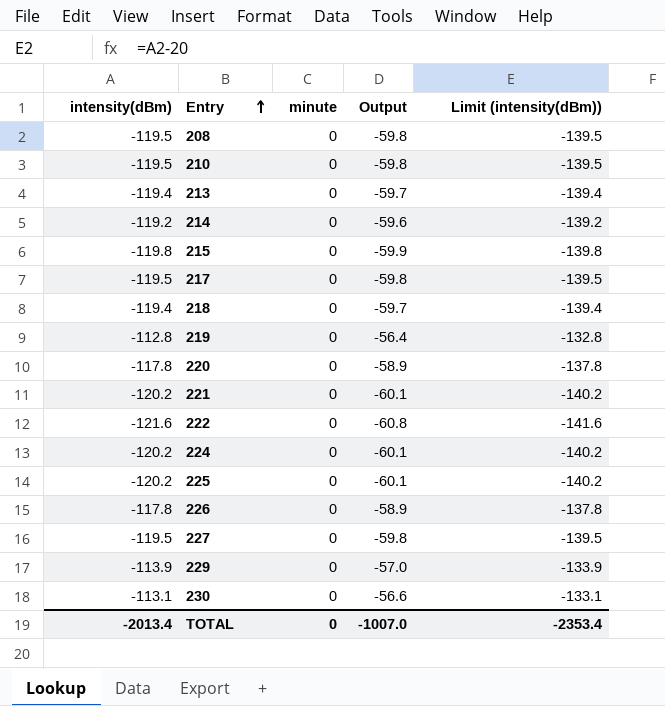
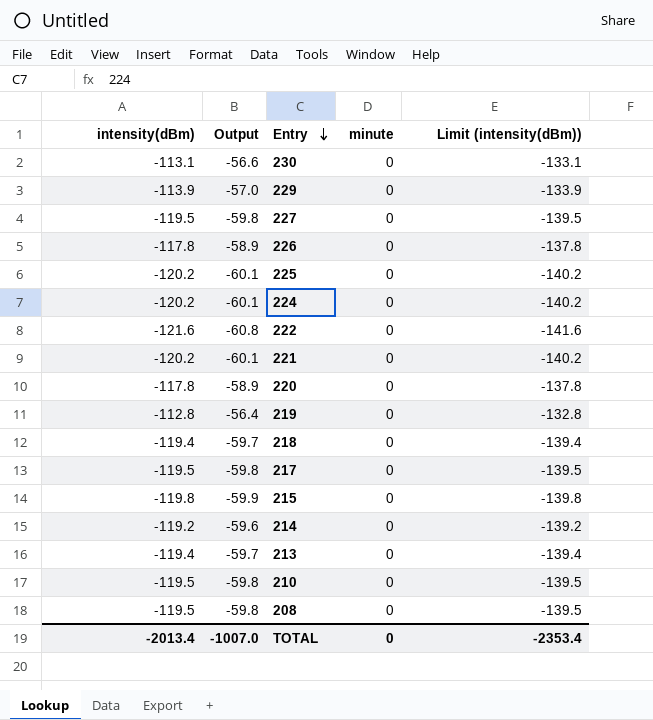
row order: Entry ascending -> Entry descending
column Output | position: 4 -> 2

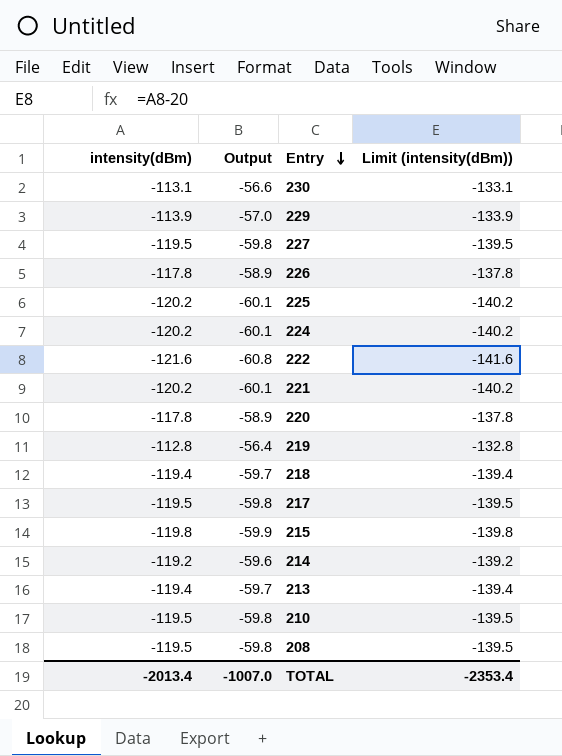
column minute | position: 4 -> none

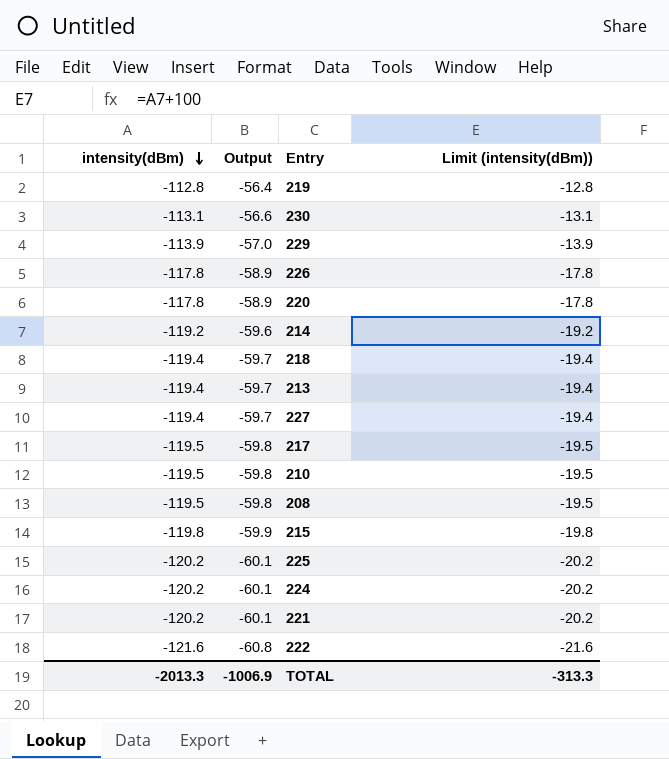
row order: Entry descending -> intensity(dBm) descending
column Limit (intensity(dBm)) | formula: [intensity(dBm)] - 20 -> [intensity(dBm)] + 100
227 | intensity(dBm): -119.5 -> -119.4
227 | Output: -59.8 -> -59.7
TOTAL | intensity(dBm): -2013.4 -> -2013.3
TOTAL | Output: -1007.0 -> -1006.9
TOTAL | Limit (intensity(dBm)): -2353.4 -> -313.3

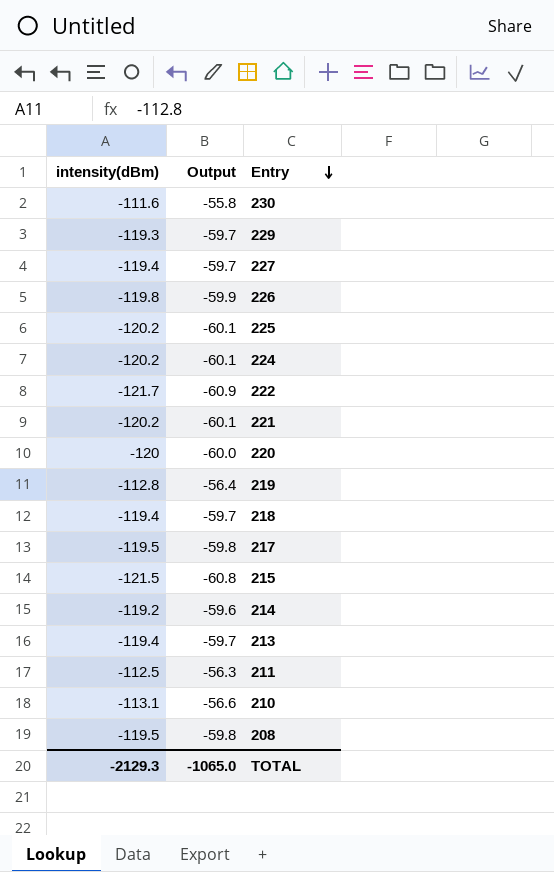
row order: intensity(dBm) descending -> Entry descending
column Limit (intensity(dBm)) | formula: [intensity(dBm)] + 100 -> none
230 | intensity(dBm): -113.1 -> -111.6
230 | Output: -56.6 -> -55.8
229 | intensity(dBm): -113.9 -> -119.3
229 | Output: -57.0 -> -59.7
226 | intensity(dBm): -117.8 -> -119.8
226 | Output: -58.9 -> -59.9
222 | intensity(dBm): -121.6 -> -121.7
222 | Output: -60.8 -> -60.9
220 | intensity(dBm): -117.8 -> -120
220 | Output: -58.9 -> -60.0
215 | intensity(dBm): -119.8 -> -121.5
215 | Output: -59.9 -> -60.8
row 211: none -> -112.5 | -56.3
210 | intensity(dBm): -119.5 -> -113.1
210 | Output: -59.8 -> -56.6
TOTAL | intensity(dBm): -2013.3 -> -2129.3
TOTAL | Output: -1006.9 -> -1065.0

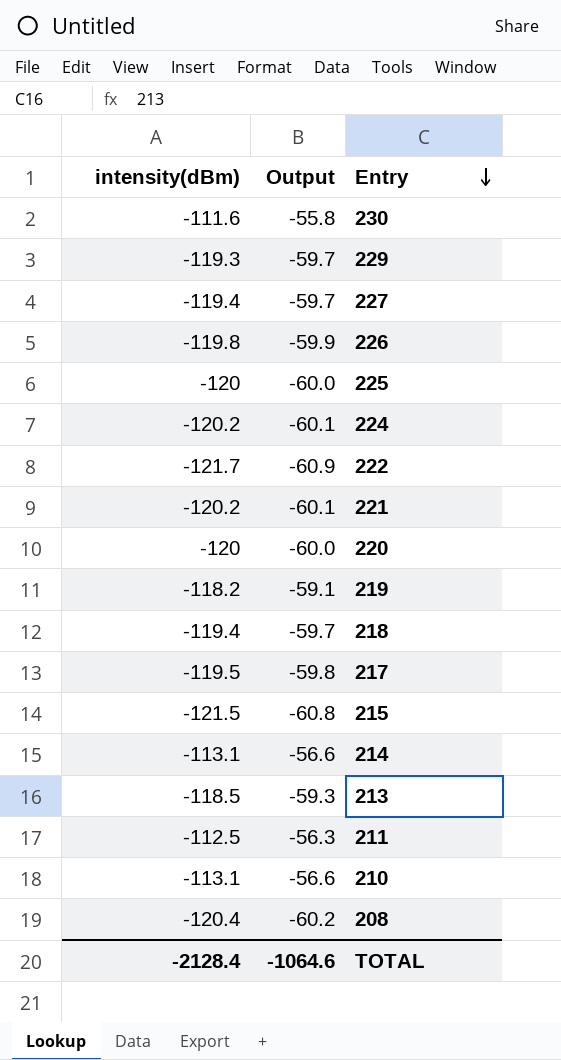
225 | intensity(dBm): -120.2 -> -120
225 | Output: -60.1 -> -60.0
219 | intensity(dBm): -112.8 -> -118.2
219 | Output: -56.4 -> -59.1
214 | intensity(dBm): -119.2 -> -113.1
214 | Output: -59.6 -> -56.6
213 | intensity(dBm): -119.4 -> -118.5
213 | Output: -59.7 -> -59.3
208 | intensity(dBm): -119.5 -> -120.4
208 | Output: -59.8 -> -60.2
TOTAL | intensity(dBm): -2129.3 -> -2128.4
TOTAL | Output: -1065.0 -> -1064.6

